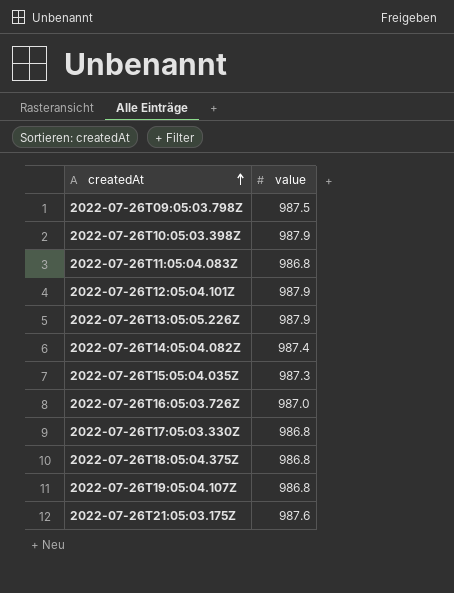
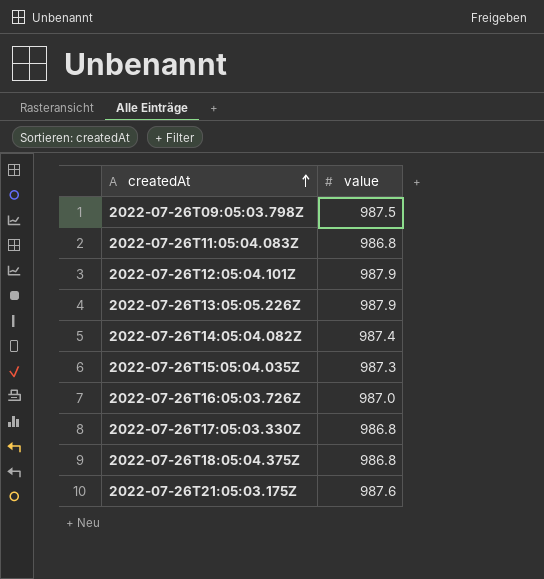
row 2022-07-26T10:05:03.398Z: 987.9 -> none
row 2022-07-26T19:05:04.107Z: 986.8 -> none

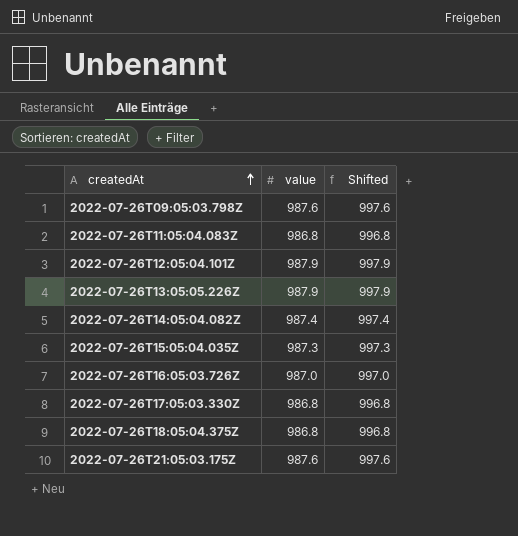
column Shifted | formula: none -> [value] + 10
2022-07-26T09:05:03.798Z | value: 987.5 -> 987.6

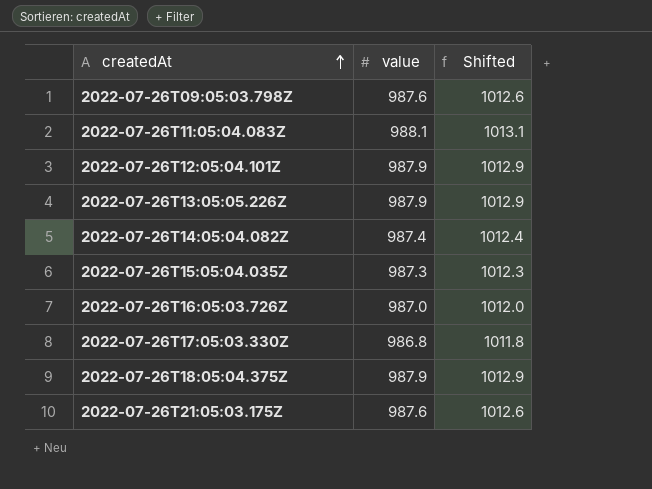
column Shifted | formula: [value] + 10 -> [value] + 25
2022-07-26T11:05:04.083Z | value: 986.8 -> 988.1
2022-07-26T18:05:04.375Z | value: 986.8 -> 987.9

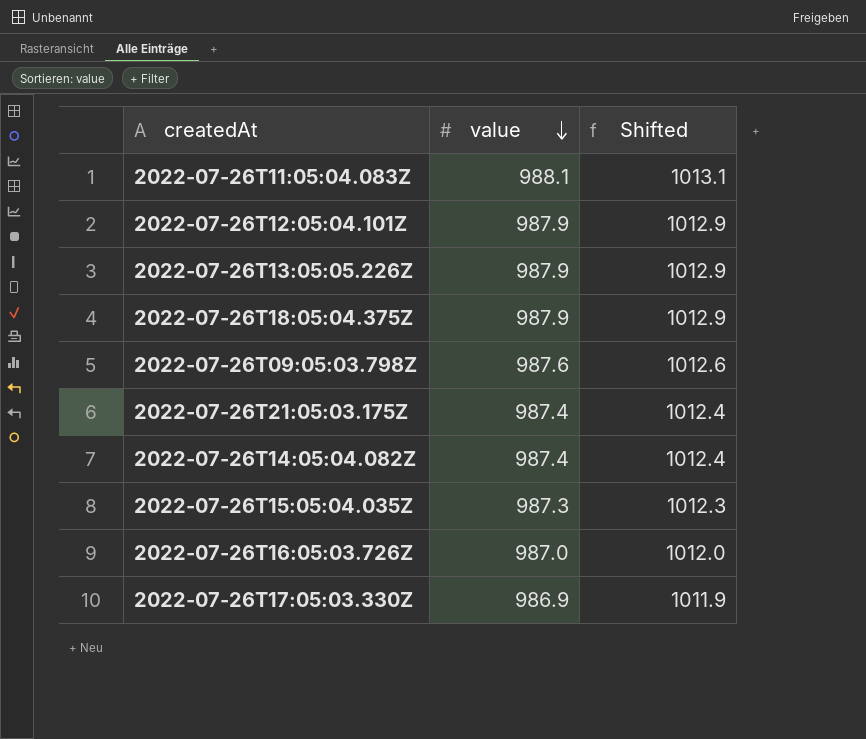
row order: createdAt ascending -> value descending
2022-07-26T21:05:03.175Z | value: 987.6 -> 987.4
2022-07-26T21:05:03.175Z | Shifted: 1012.6 -> 1012.4
2022-07-26T17:05:03.330Z | value: 986.8 -> 986.9
2022-07-26T17:05:03.330Z | Shifted: 1011.8 -> 1011.9

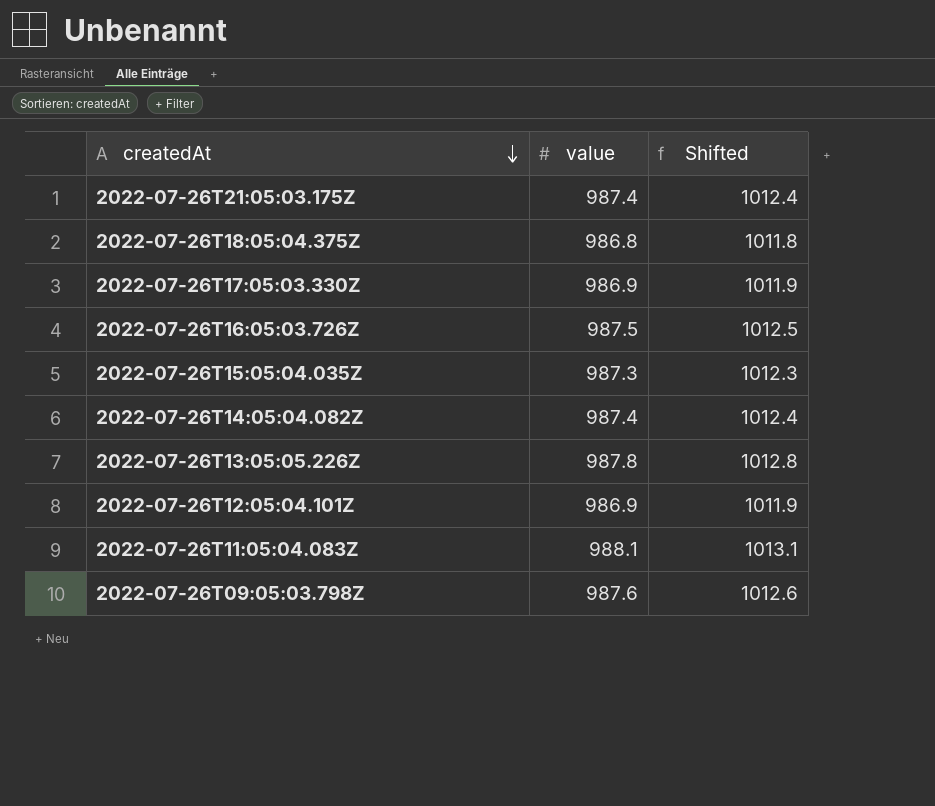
row order: value descending -> createdAt descending
2022-07-26T18:05:04.375Z | value: 987.9 -> 986.8
2022-07-26T18:05:04.375Z | Shifted: 1012.9 -> 1011.8
2022-07-26T16:05:03.726Z | value: 987.0 -> 987.5
2022-07-26T16:05:03.726Z | Shifted: 1012.0 -> 1012.5
2022-07-26T13:05:05.226Z | value: 987.9 -> 987.8
2022-07-26T13:05:05.226Z | Shifted: 1012.9 -> 1012.8
2022-07-26T12:05:04.101Z | value: 987.9 -> 986.9
2022-07-26T12:05:04.101Z | Shifted: 1012.9 -> 1011.9

